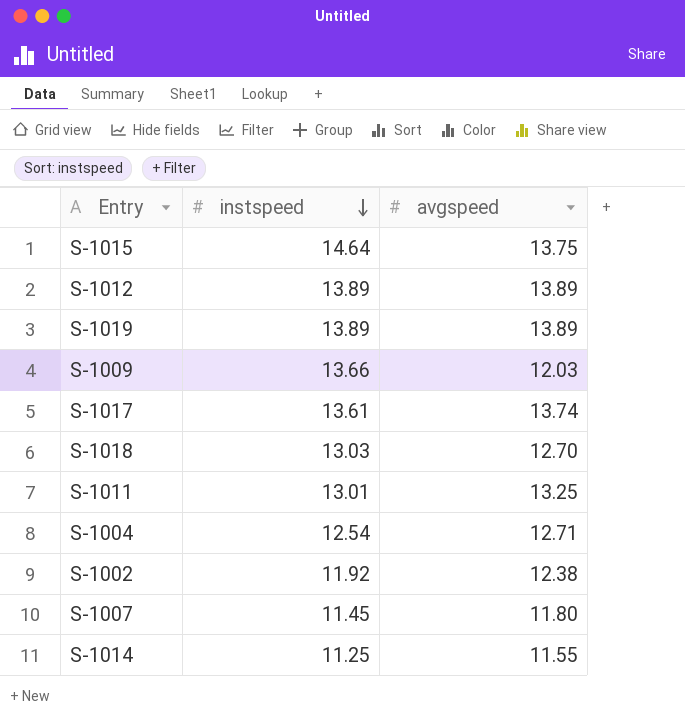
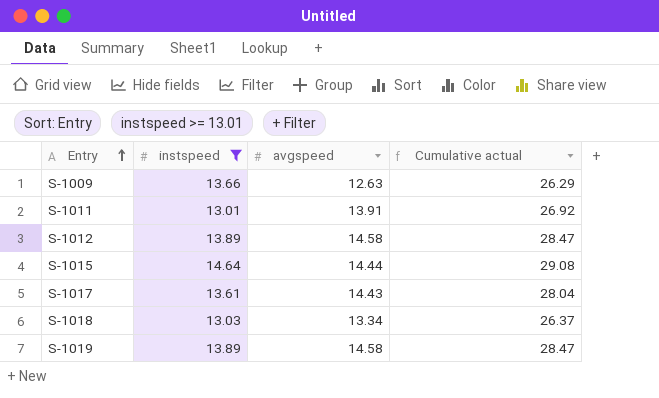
filter: none -> instspeed >= 13.01
row order: instspeed descending -> Entry ascending
column Cumulative actual | formula: none -> [instspeed] + [avgspeed]
S-1009 | avgspeed: 12.03 -> 12.63
S-1011 | avgspeed: 13.25 -> 13.91
S-1012 | avgspeed: 13.89 -> 14.58
S-1015 | avgspeed: 13.75 -> 14.44
S-1017 | avgspeed: 13.74 -> 14.43
S-1018 | avgspeed: 12.70 -> 13.34
S-1019 | avgspeed: 13.89 -> 14.58

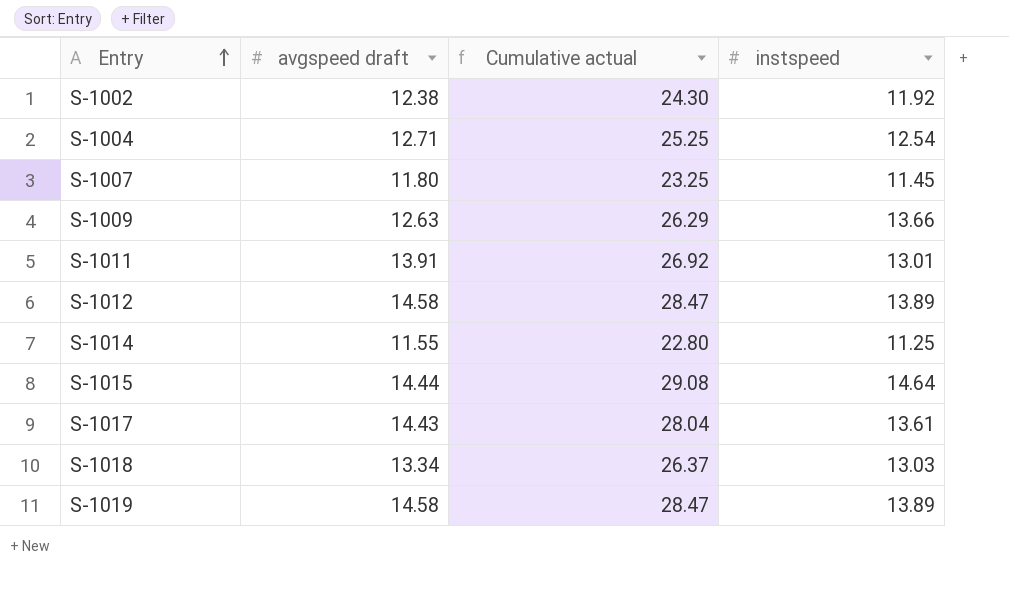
filter: instspeed >= 13.01 -> none
column name: avgspeed -> avgspeed draft
column instspeed | position: 2 -> 4

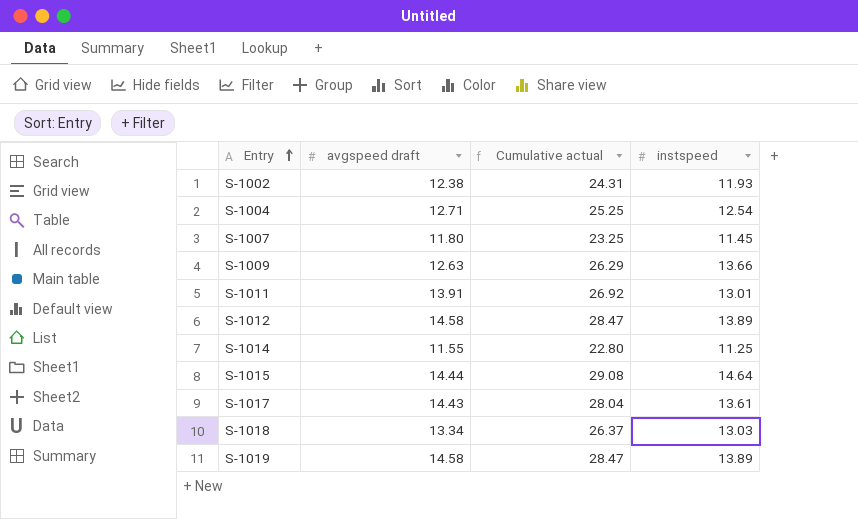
S-1002 | Cumulative actual: 24.30 -> 24.31
S-1002 | instspeed: 11.92 -> 11.93

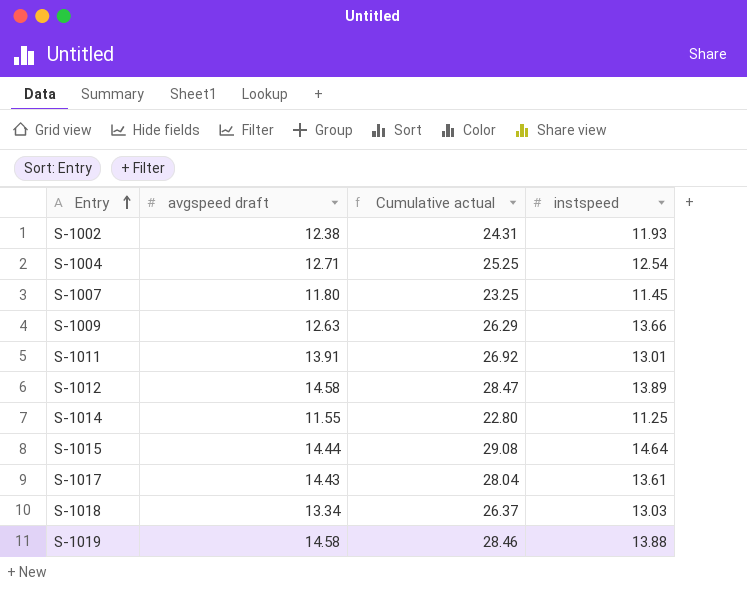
S-1019 | Cumulative actual: 28.47 -> 28.46
S-1019 | instspeed: 13.89 -> 13.88

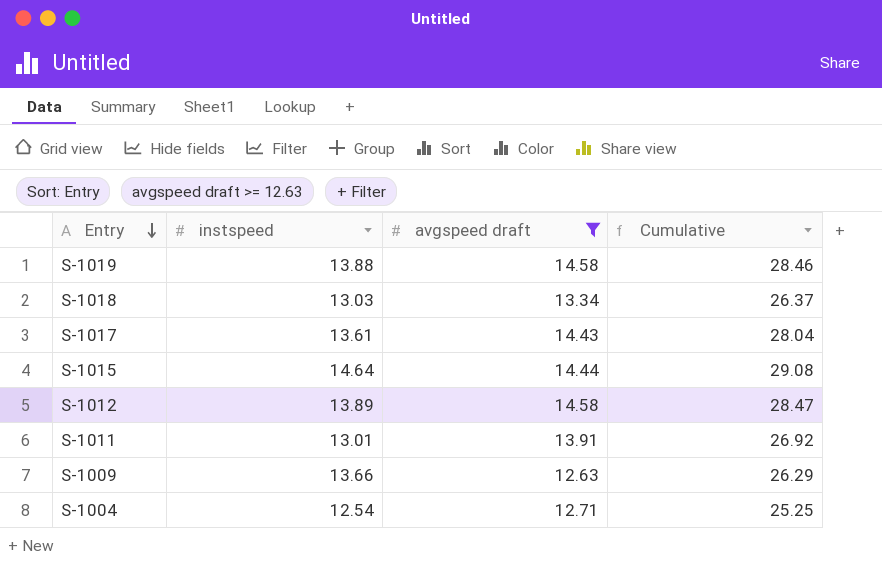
filter: none -> avgspeed draft >= 12.63
row order: Entry ascending -> Entry descending
column instspeed | position: 4 -> 2
column name: Cumulative actual -> Cumulative

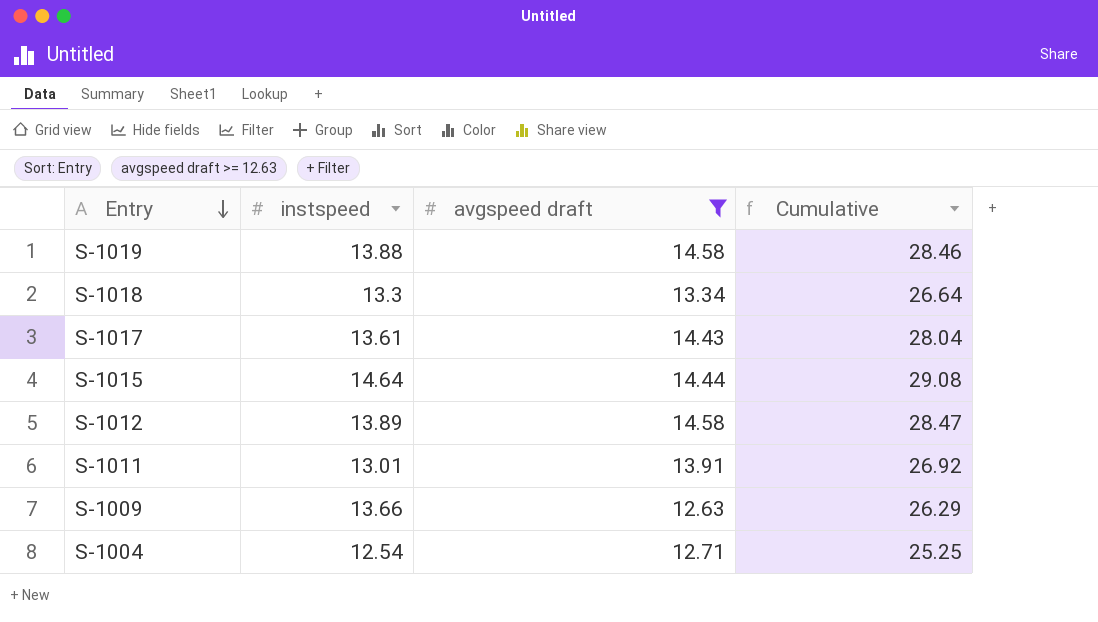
S-1018 | instspeed: 13.03 -> 13.3
S-1018 | Cumulative: 26.37 -> 26.64

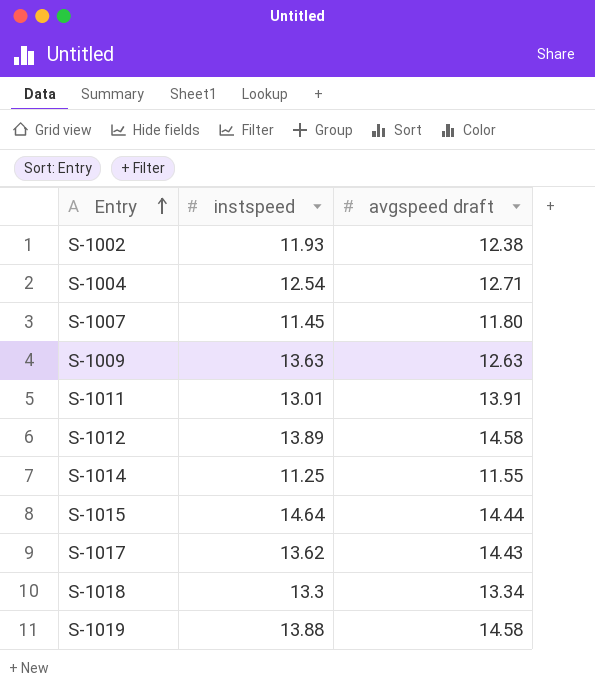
filter: avgspeed draft >= 12.63 -> none
row order: Entry descending -> Entry ascending
column Cumulative | formula: [instspeed] + [avgspeed draft] -> none
S-1009 | instspeed: 13.66 -> 13.63
S-1017 | instspeed: 13.61 -> 13.62

